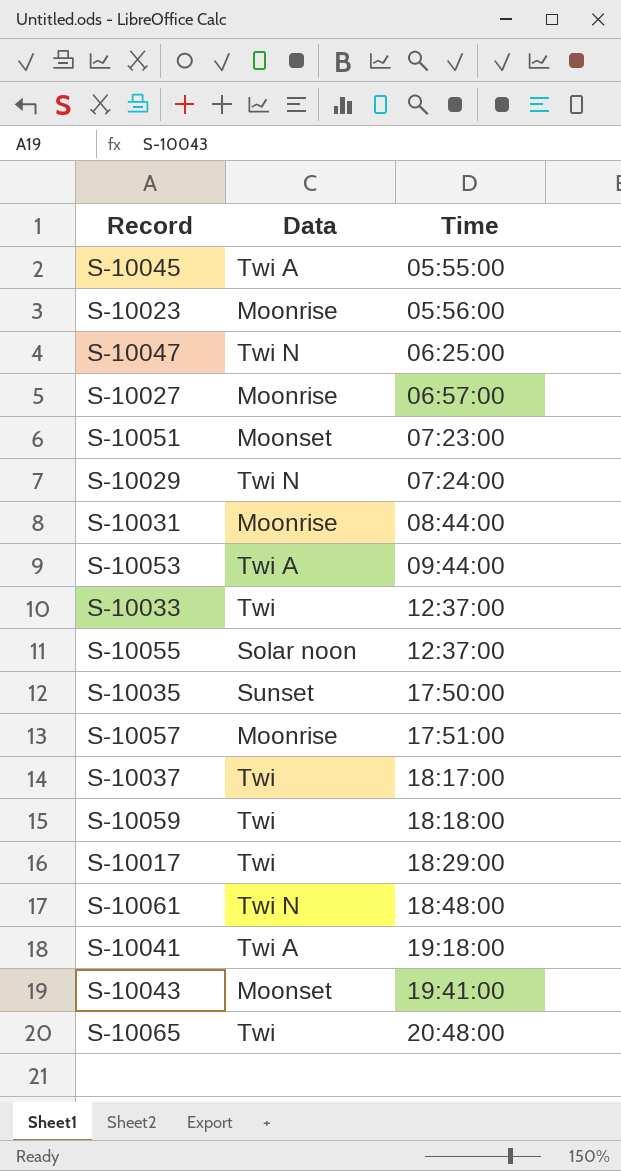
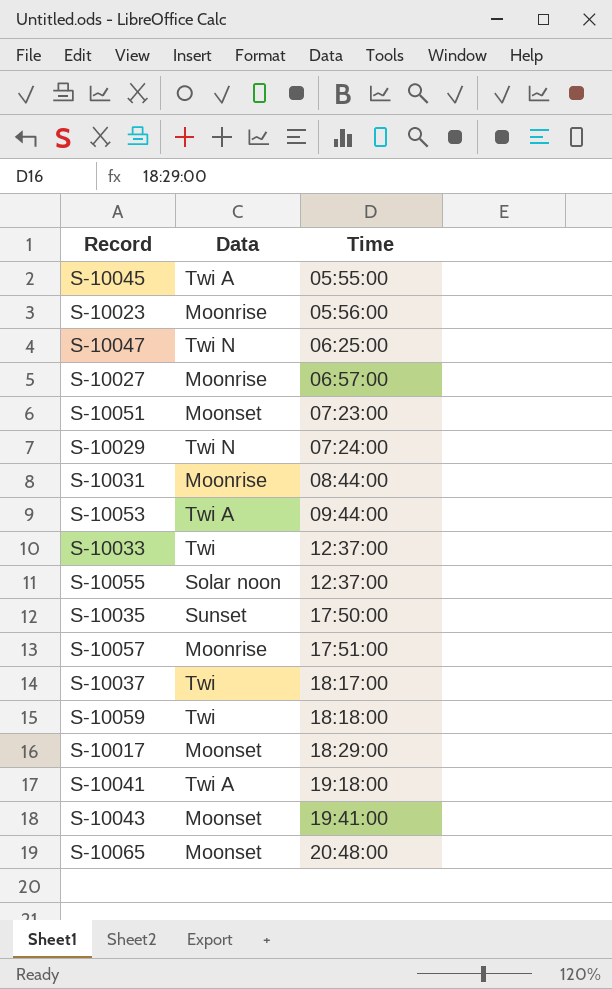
row S-10061: Twi N | 18:48:00 -> none
S-10017 | Data: Twi -> Moonset
S-10065 | Data: Twi -> Moonset

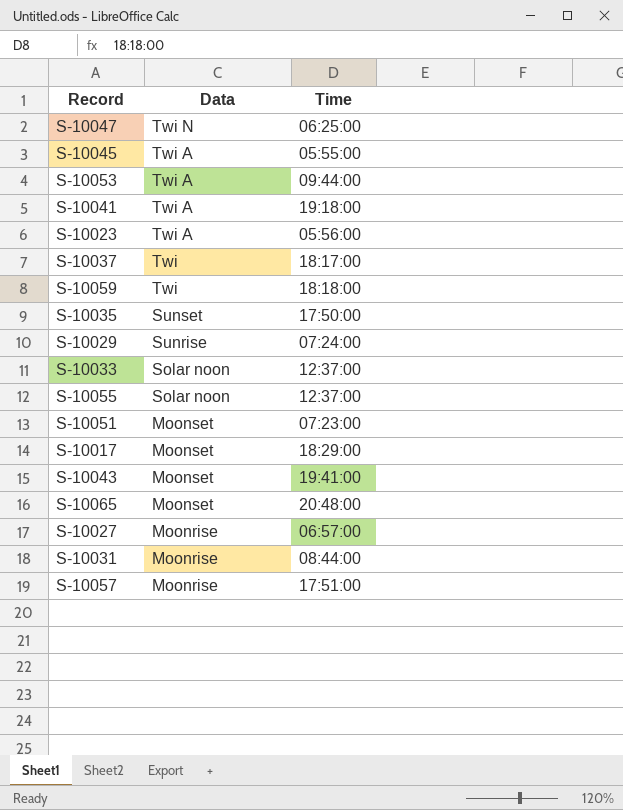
row order: Time ascending -> Data descending
S-10023 | Data: Moonrise -> Twi A
S-10029 | Data: Twi N -> Sunrise
S-10033 | Data: Twi -> Solar noon

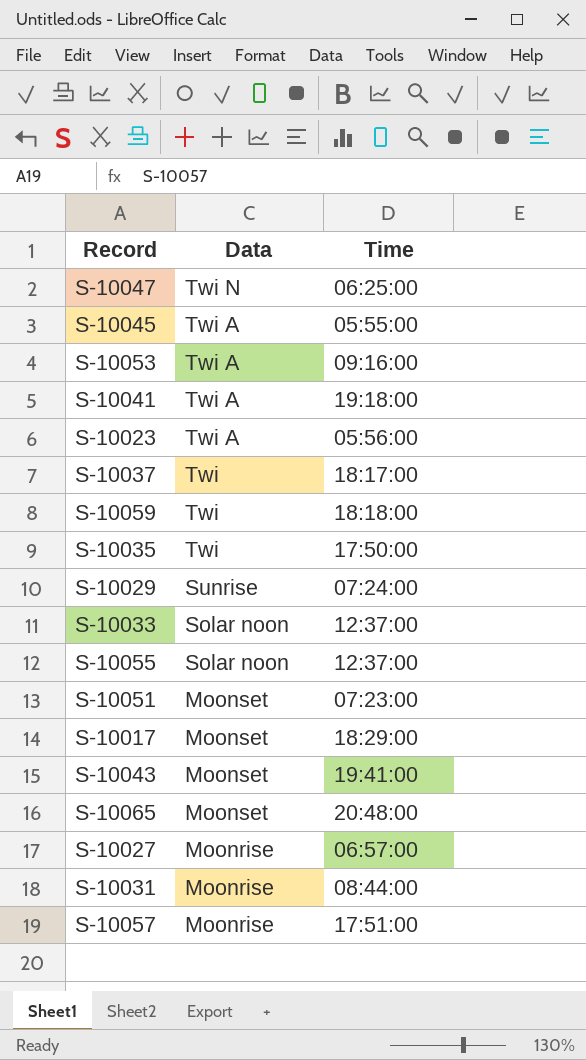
S-10053 | Time: 09:44:00 -> 09:16:00
S-10035 | Data: Sunset -> Twi

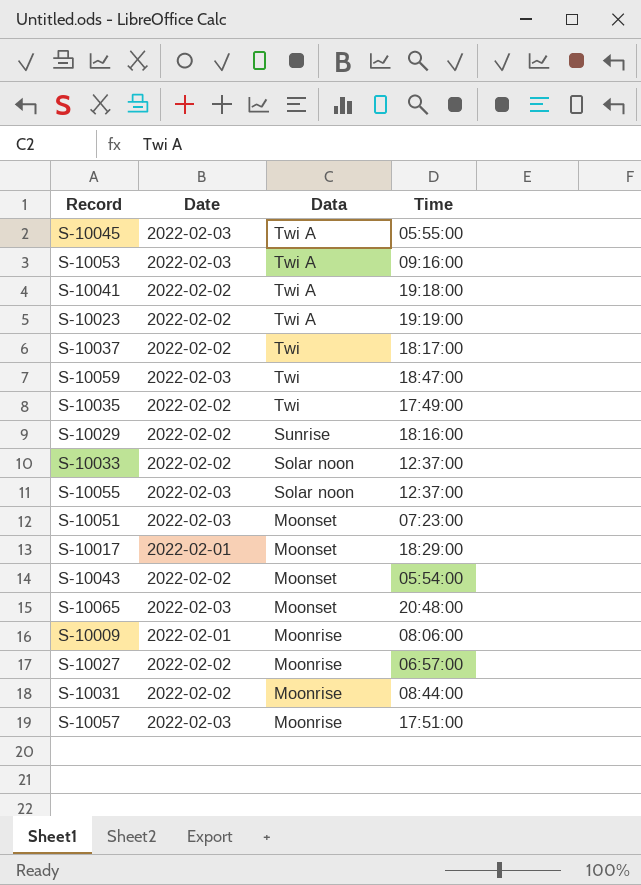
column Date | position: none -> 2
row S-10047: Twi N | 06:25:00 -> none
S-10023 | Time: 05:56:00 -> 19:19:00
S-10059 | Time: 18:18:00 -> 18:47:00
S-10035 | Time: 17:50:00 -> 17:49:00
S-10029 | Time: 07:24:00 -> 18:16:00
S-10043 | Time: 19:41:00 -> 05:54:00
row S-10009: none -> 2022-02-01 | Moonrise | 08:06:00

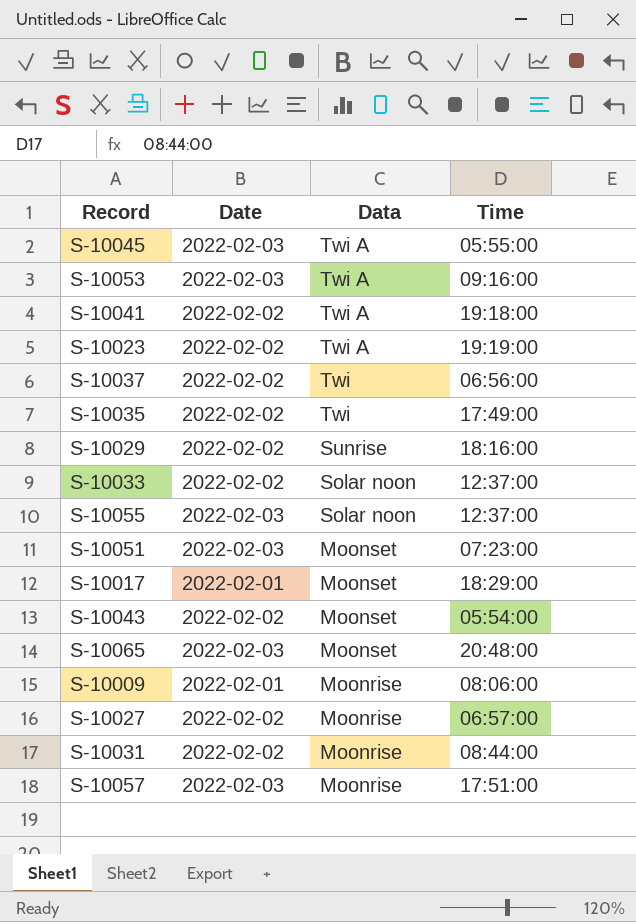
row S-10059: 2022-02-03 | Twi | 18:47:00 -> none
S-10037 | Time: 18:17:00 -> 06:56:00

